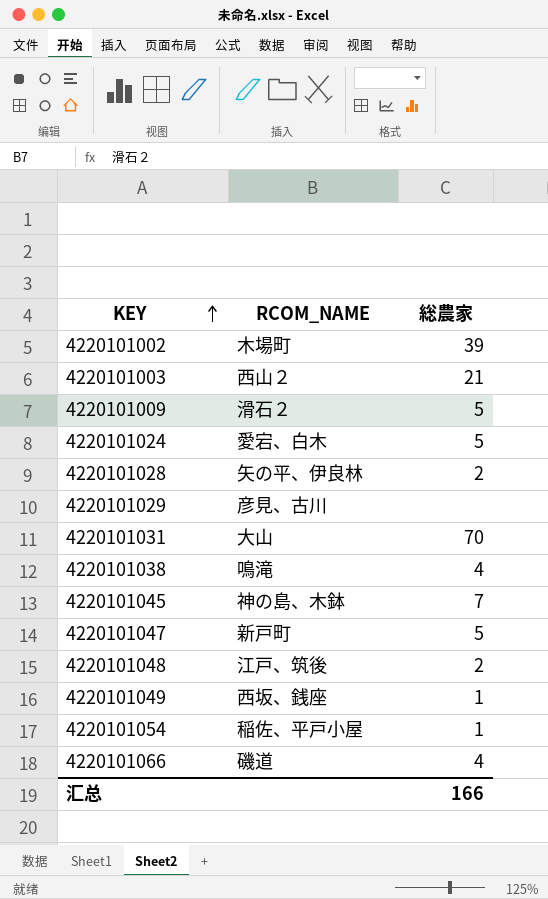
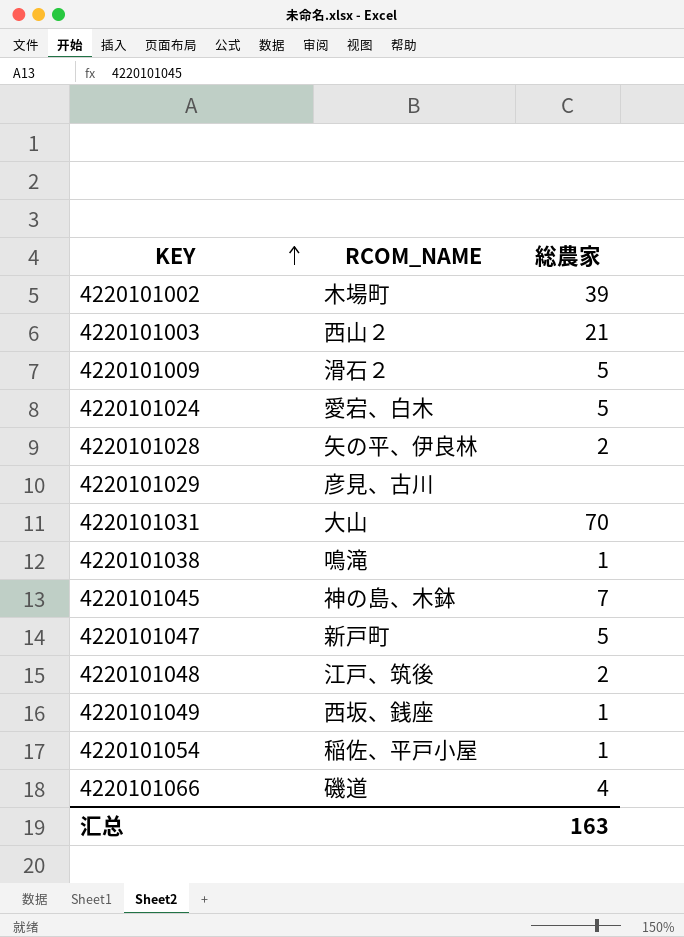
4220101038 | 総農家: 4 -> 1
汇总 | 総農家: 166 -> 163

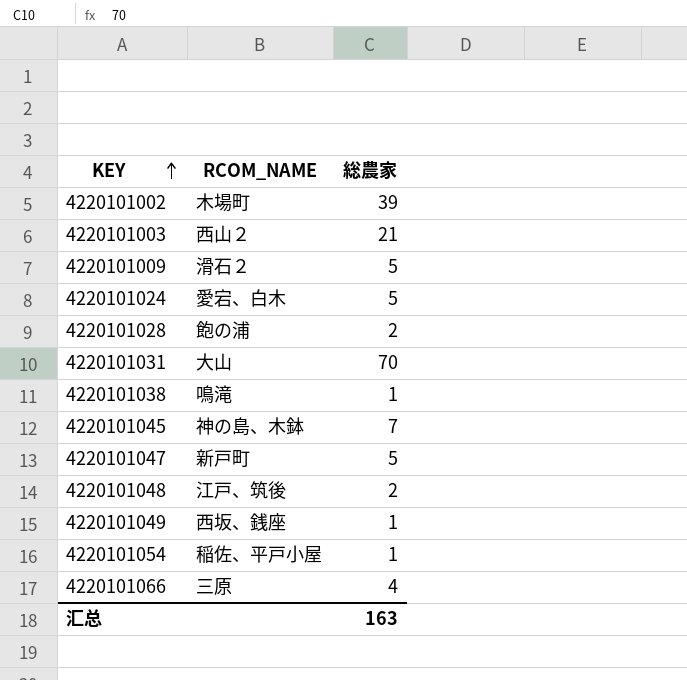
row 4220101029: 彦見、古川 | none -> none
4220101028 | RCOM_NAME: 矢の平、伊良林 -> 飽の浦
4220101066 | RCOM_NAME: 磯道 -> 三原

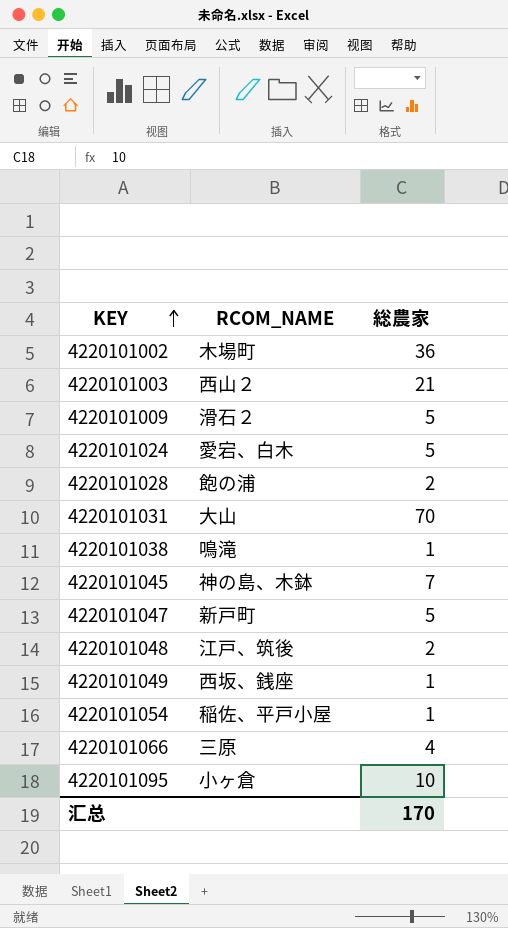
4220101002 | 総農家: 39 -> 36
row 4220101095: none -> 小ヶ倉 | 10
汇总 | 総農家: 163 -> 170

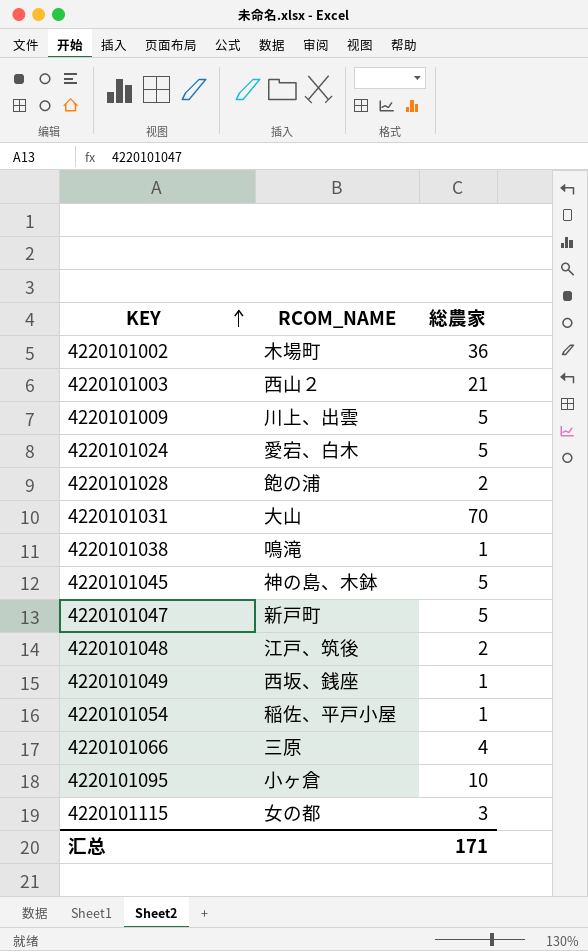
4220101009 | RCOM_NAME: 滑石２ -> 川上、出雲
4220101045 | 総農家: 7 -> 5
row 4220101115: none -> 女の都 | 3
汇总 | 総農家: 170 -> 171

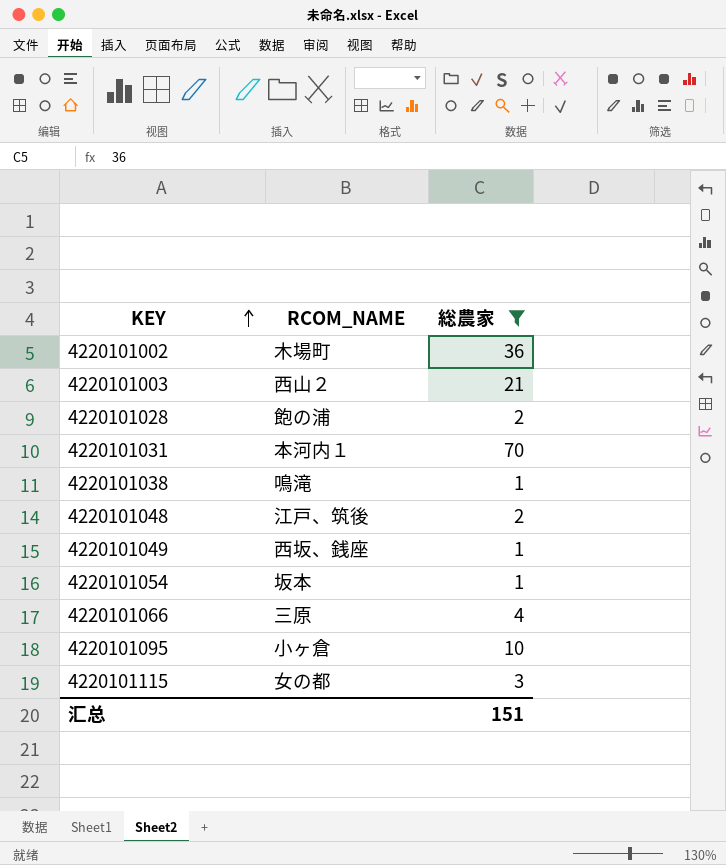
filter: none -> 総農家 != 5
4220101031 | RCOM_NAME: 大山 -> 本河内１
4220101054 | RCOM_NAME: 稲佐、平戸小屋 -> 坂本
汇总 | 総農家: 171 -> 151

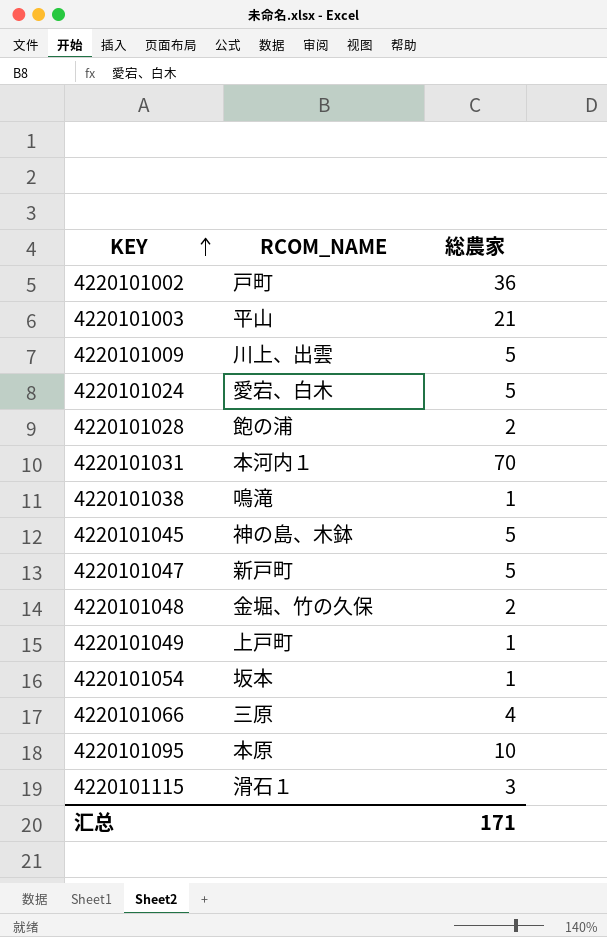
filter: 総農家 != 5 -> none
4220101002 | RCOM_NAME: 木場町 -> 戸町
4220101003 | RCOM_NAME: 西山２ -> 平山
4220101048 | RCOM_NAME: 江戸、筑後 -> 金堀、竹の久保
4220101049 | RCOM_NAME: 西坂、銭座 -> 上戸町
4220101095 | RCOM_NAME: 小ヶ倉 -> 本原
4220101115 | RCOM_NAME: 女の都 -> 滑石１
汇总 | 総農家: 151 -> 171

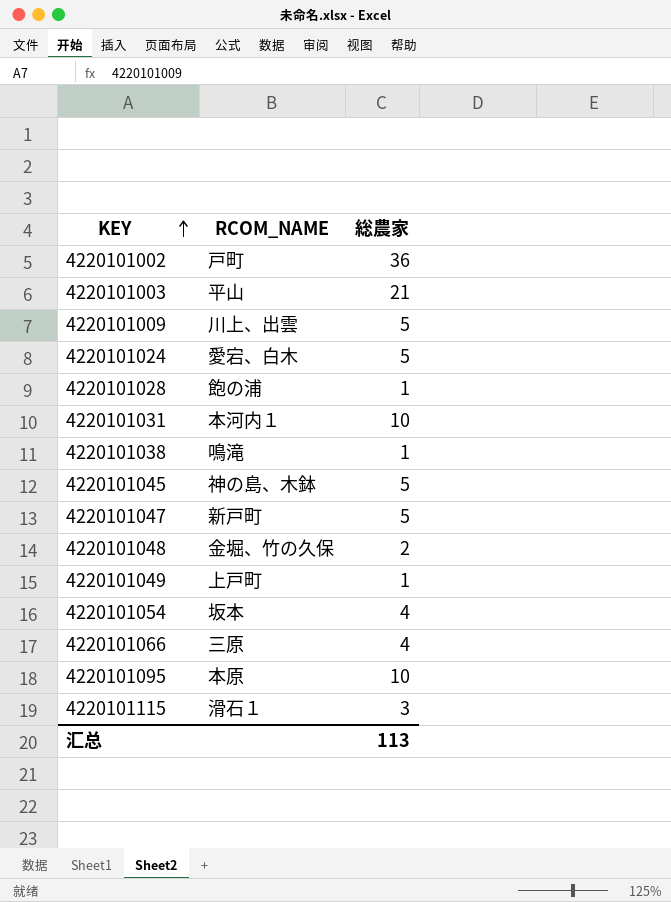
4220101028 | 総農家: 2 -> 1
4220101031 | 総農家: 70 -> 10
4220101054 | 総農家: 1 -> 4
汇总 | 総農家: 171 -> 113

